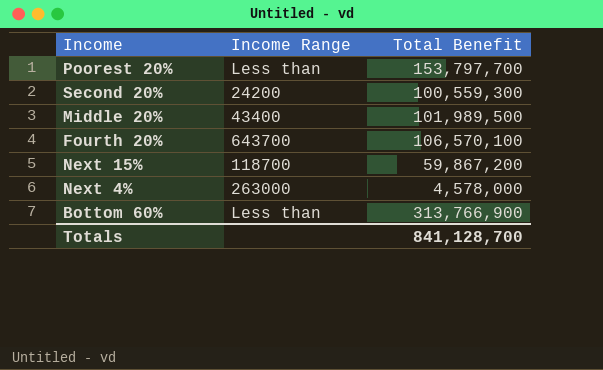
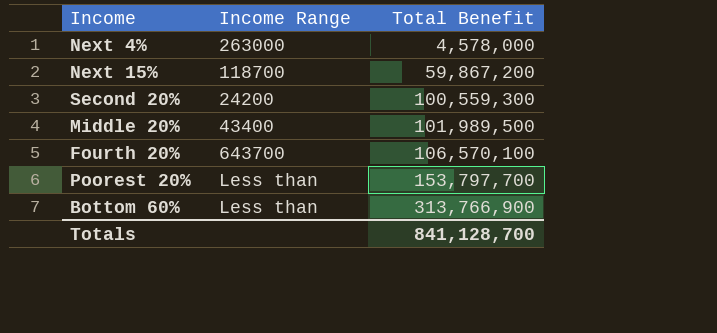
row order: none -> Total Benefit ascending

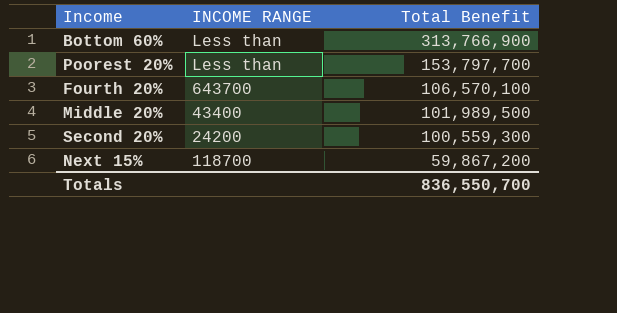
row order: Total Benefit ascending -> Total Benefit descending
column name: Income Range -> INCOME RANGE
row Next 4%: 263000 | 4,578,000 -> none
Totals | Total Benefit: 841,128,700 -> 836,550,700

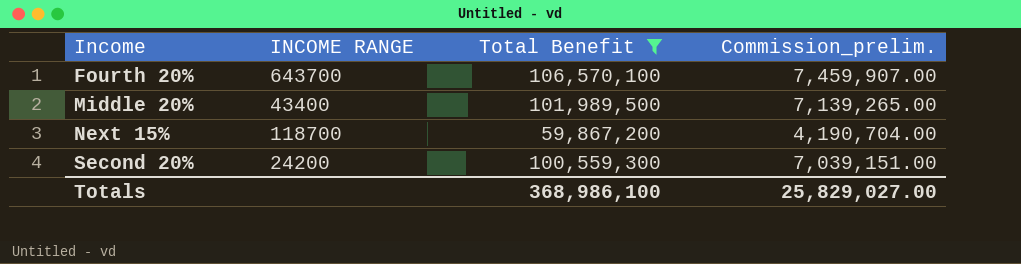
filter: none -> Total Benefit <= 106,570,100
row order: Total Benefit descending -> Income ascending
column Commission_prelim. | formula: none -> [Total Benefit] * 0.07
Totals | Total Benefit: 836,550,700 -> 368,986,100

